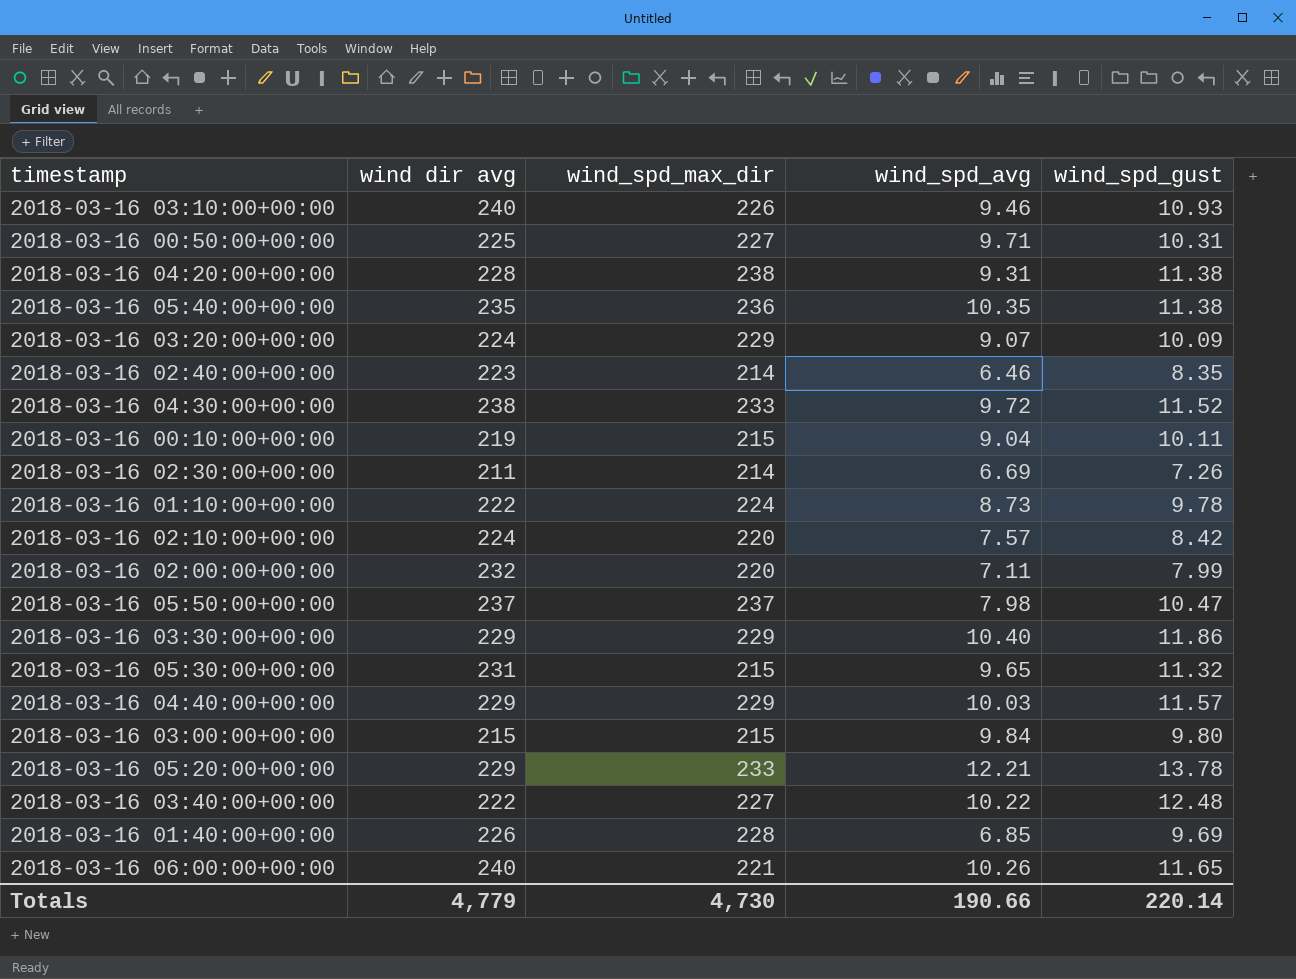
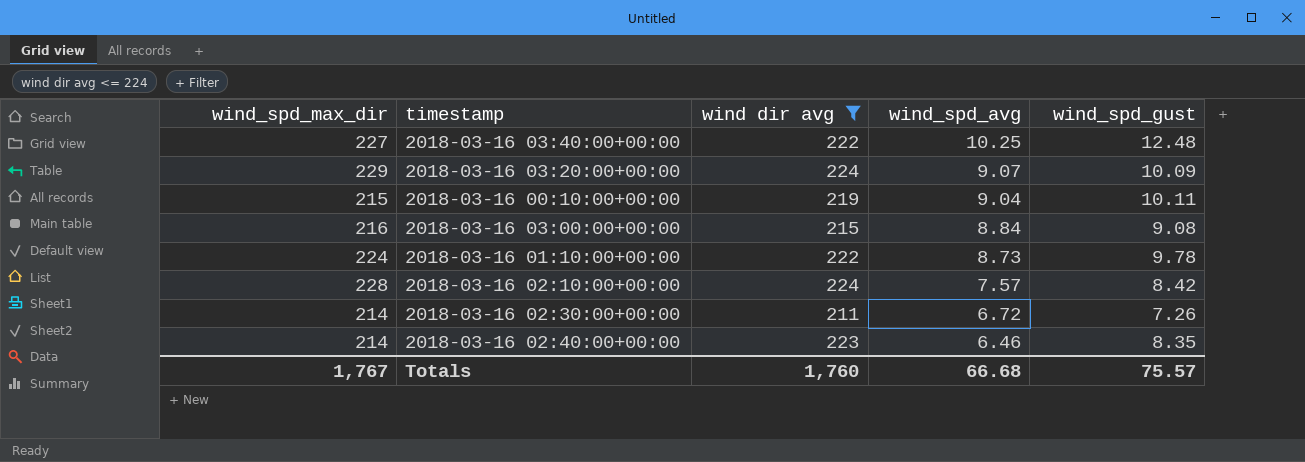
filter: none -> wind dir avg <= 224
row order: none -> wind_spd_avg descending
column wind_spd_max_dir | position: 3 -> 1
2018-03-16 03:40:00+00:00 | wind_spd_avg: 10.22 -> 10.25
2018-03-16 03:00:00+00:00 | wind_spd_max_dir: 215 -> 216
2018-03-16 03:00:00+00:00 | wind_spd_avg: 9.84 -> 8.84
2018-03-16 03:00:00+00:00 | wind_spd_gust: 9.80 -> 9.08
2018-03-16 02:10:00+00:00 | wind_spd_max_dir: 220 -> 228
2018-03-16 02:30:00+00:00 | wind_spd_avg: 6.69 -> 6.72
Totals | wind_spd_max_dir: 4,730 -> 1,767
Totals | wind dir avg: 4,779 -> 1,760
Totals | wind_spd_avg: 190.66 -> 66.68
Totals | wind_spd_gust: 220.14 -> 75.57

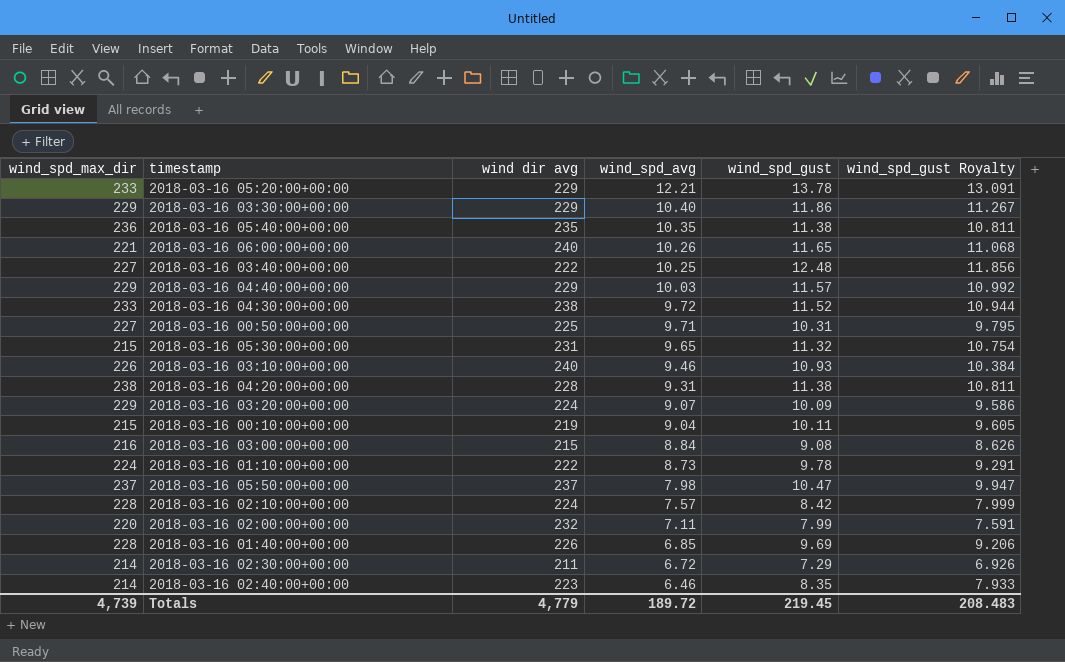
filter: wind dir avg <= 224 -> none
column wind_spd_gust Royalty | formula: none -> [wind_spd_gust] * 0.95
2018-03-16 02:30:00+00:00 | wind_spd_gust: 7.26 -> 7.29
Totals | wind_spd_max_dir: 1,767 -> 4,739
Totals | wind dir avg: 1,760 -> 4,779
Totals | wind_spd_avg: 66.68 -> 189.72
Totals | wind_spd_gust: 75.57 -> 219.45

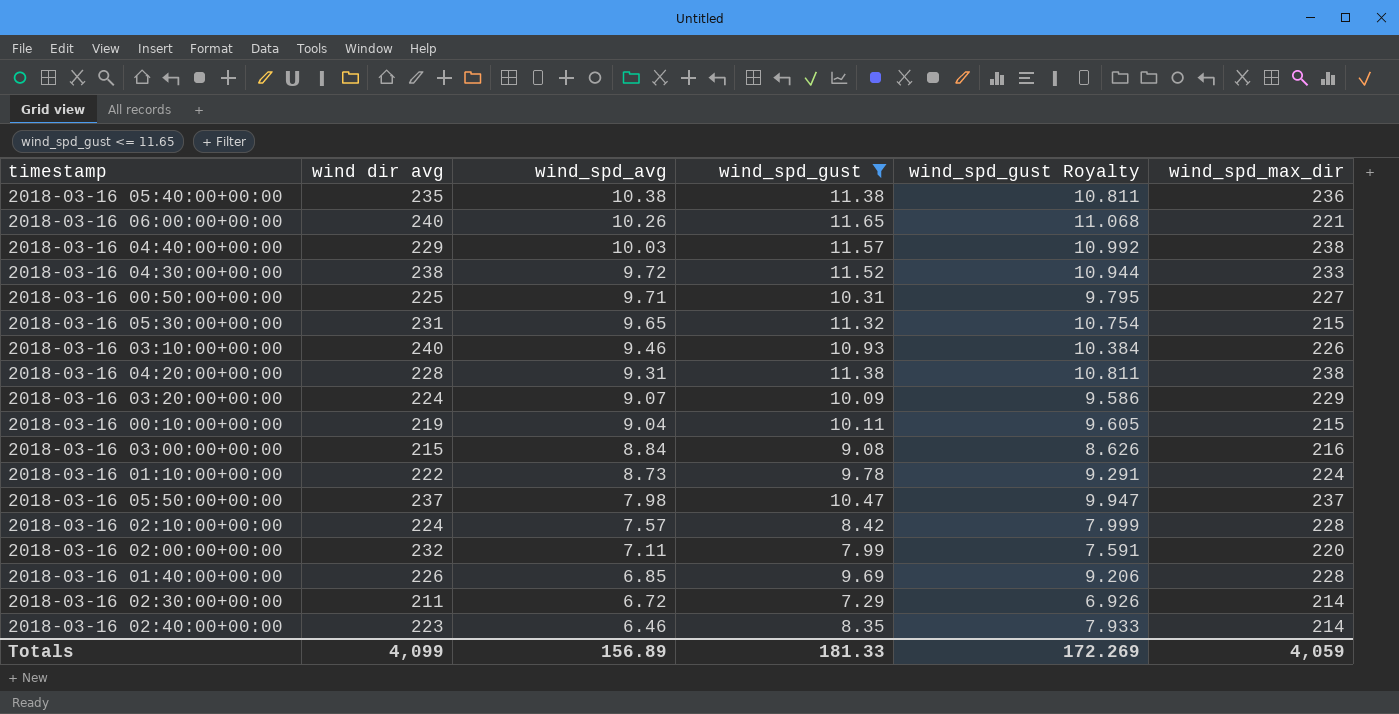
filter: none -> wind_spd_gust <= 11.65
column wind_spd_max_dir | position: 1 -> 6
2018-03-16 05:40:00+00:00 | wind_spd_avg: 10.35 -> 10.38
2018-03-16 04:40:00+00:00 | wind_spd_max_dir: 229 -> 238
Totals | wind dir avg: 4,779 -> 4,099
Totals | wind_spd_avg: 189.72 -> 156.89
Totals | wind_spd_gust: 219.45 -> 181.33
Totals | wind_spd_gust Royalty: 208.483 -> 172.269
Totals | wind_spd_max_dir: 4,739 -> 4,059

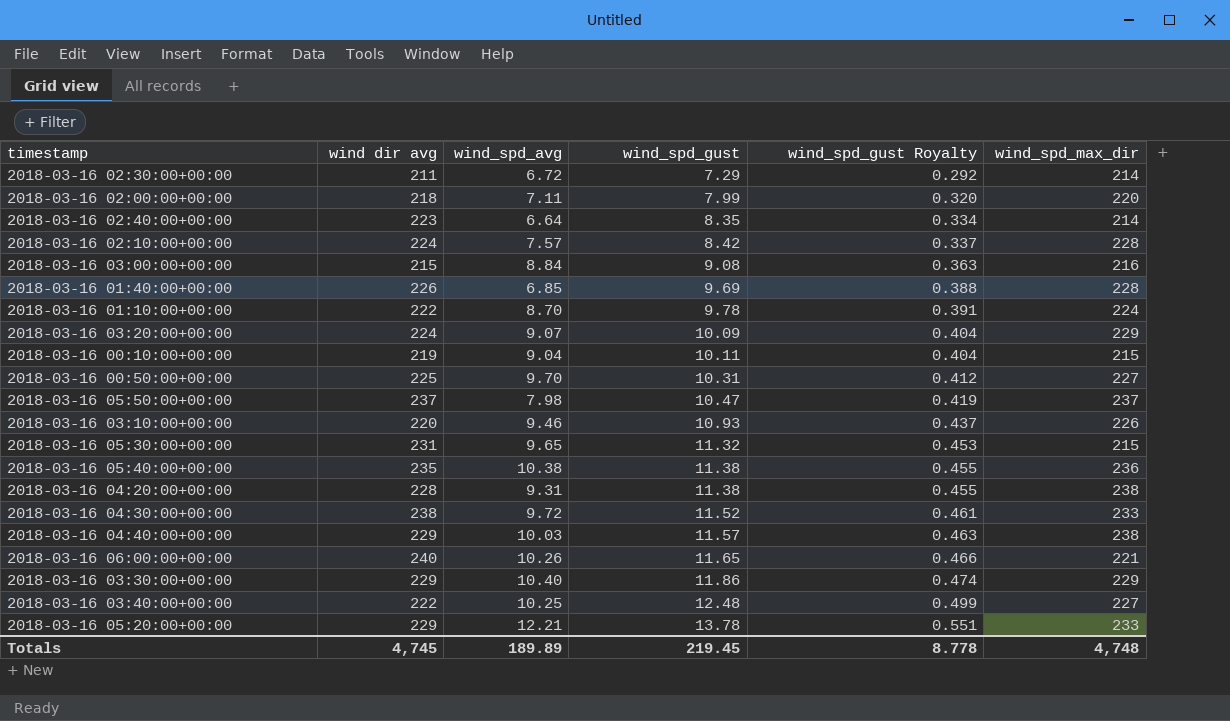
filter: wind_spd_gust <= 11.65 -> none
row order: wind_spd_avg descending -> wind_spd_gust ascending
column wind_spd_gust Royalty | formula: [wind_spd_gust] * 0.95 -> [wind_spd_gust] * 0.04
2018-03-16 02:00:00+00:00 | wind dir avg: 232 -> 218
2018-03-16 02:40:00+00:00 | wind_spd_avg: 6.46 -> 6.64
2018-03-16 01:10:00+00:00 | wind_spd_avg: 8.73 -> 8.70
2018-03-16 00:50:00+00:00 | wind_spd_avg: 9.71 -> 9.70
2018-03-16 03:10:00+00:00 | wind dir avg: 240 -> 220
Totals | wind dir avg: 4,099 -> 4,745
Totals | wind_spd_avg: 156.89 -> 189.89
Totals | wind_spd_gust: 181.33 -> 219.45
Totals | wind_spd_gust Royalty: 172.269 -> 8.778
Totals | wind_spd_max_dir: 4,059 -> 4,748

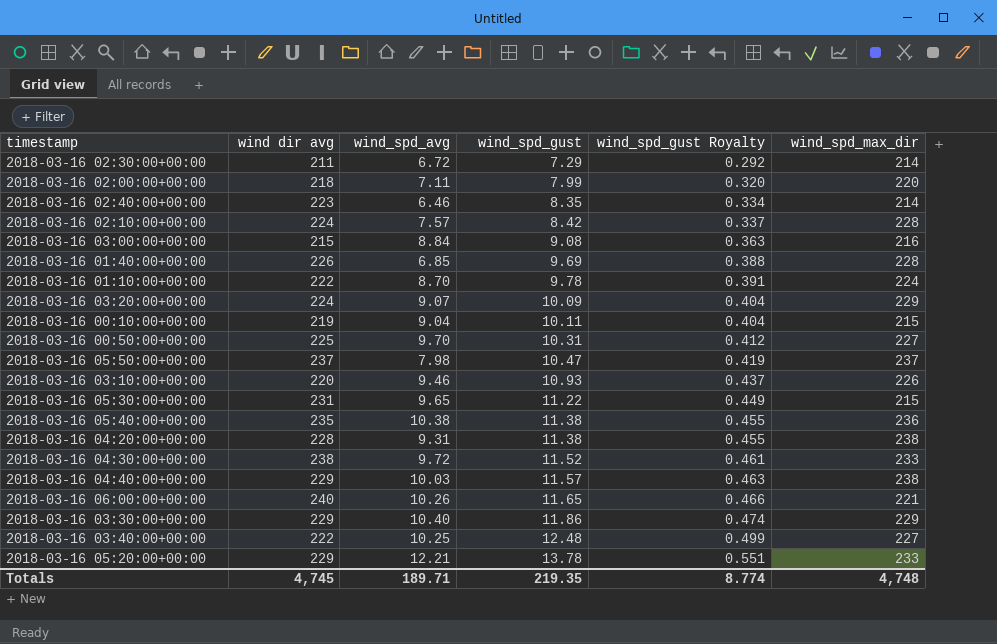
2018-03-16 02:40:00+00:00 | wind_spd_avg: 6.64 -> 6.46
2018-03-16 05:30:00+00:00 | wind_spd_gust: 11.32 -> 11.22
2018-03-16 05:30:00+00:00 | wind_spd_gust Royalty: 0.453 -> 0.449
Totals | wind_spd_avg: 189.89 -> 189.71
Totals | wind_spd_gust: 219.45 -> 219.35
Totals | wind_spd_gust Royalty: 8.778 -> 8.774

